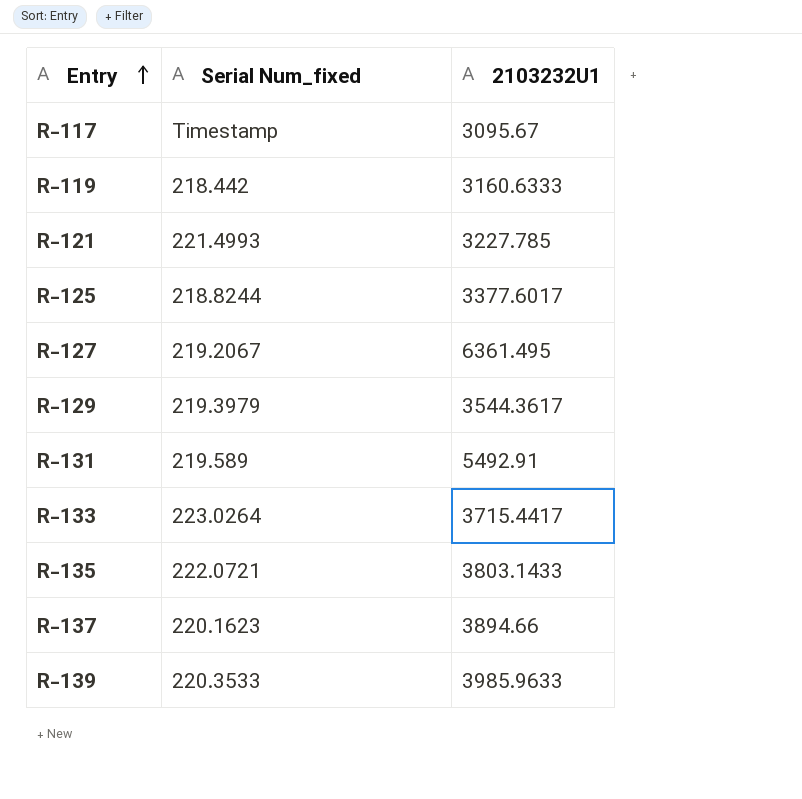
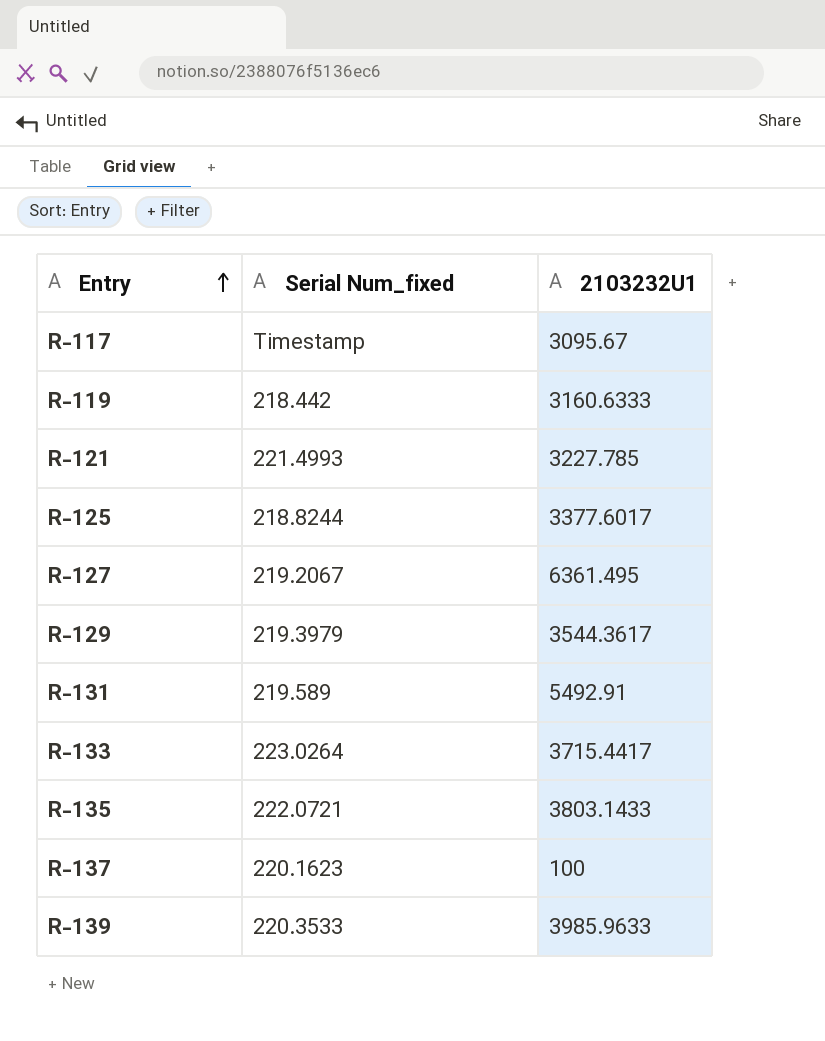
R-137 | 2103232U1: 3894.66 -> 100

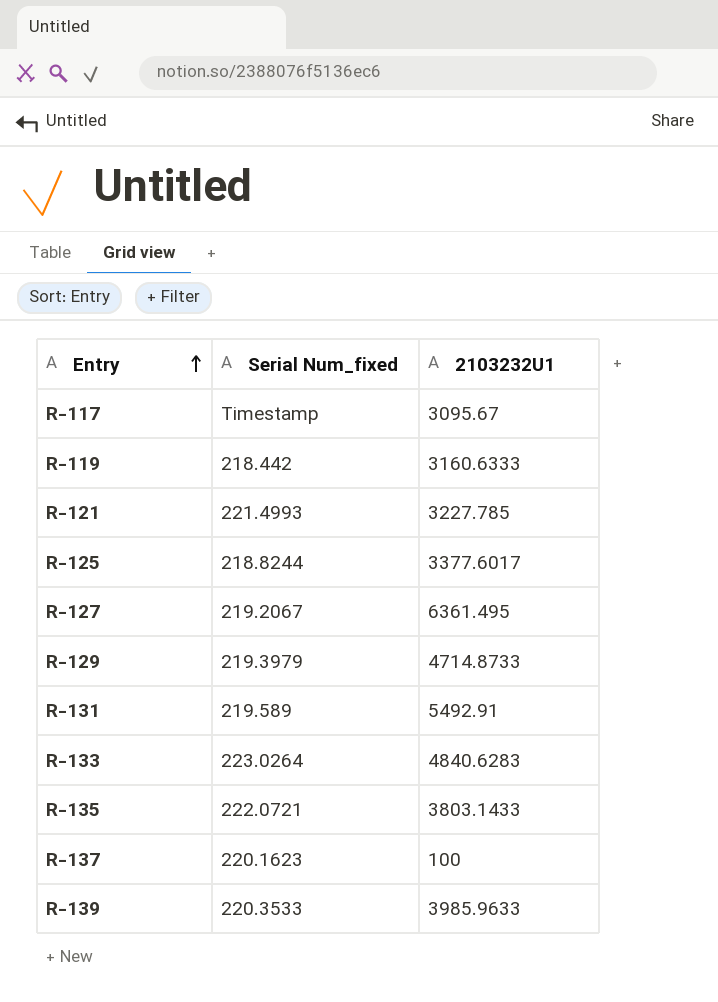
R-129 | 2103232U1: 3544.3617 -> 4714.8733
R-133 | 2103232U1: 3715.4417 -> 4840.6283

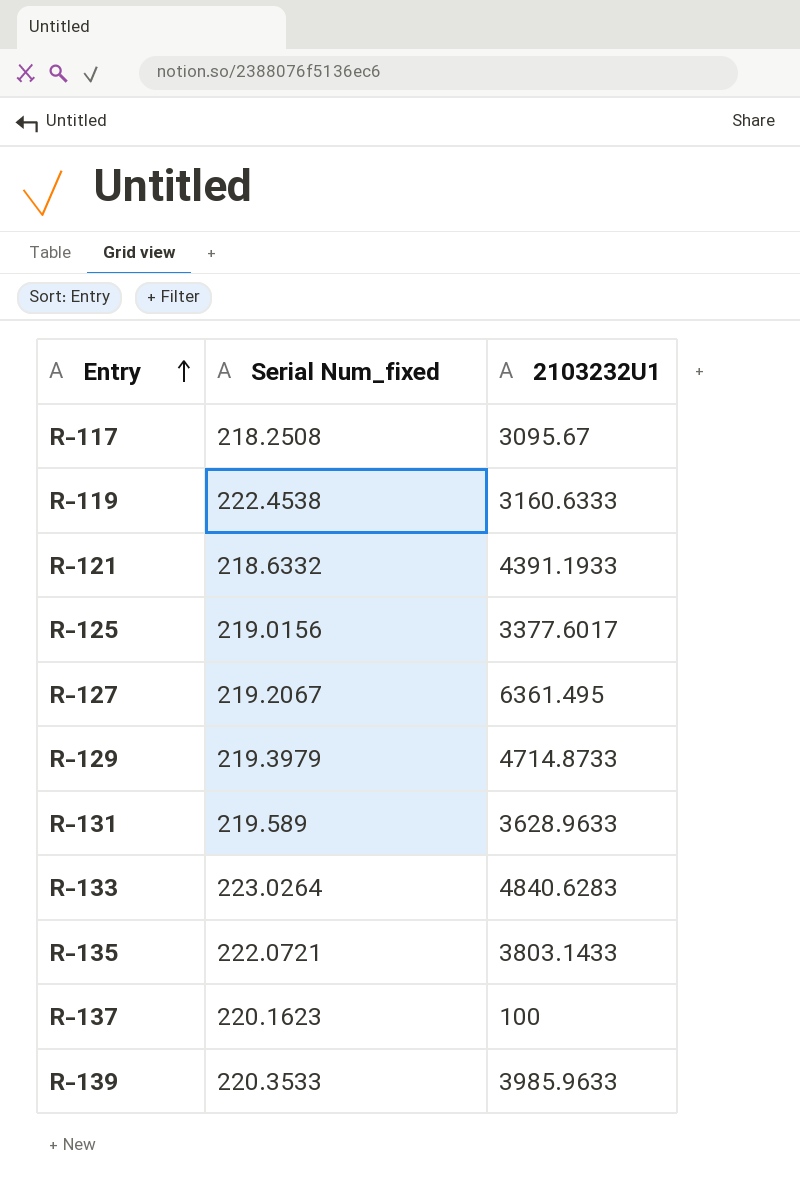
R-117 | Serial Num_fixed: Timestamp -> 218.2508
R-119 | Serial Num_fixed: 218.442 -> 222.4538
R-121 | Serial Num_fixed: 221.4993 -> 218.6332
R-121 | 2103232U1: 3227.785 -> 4391.1933
R-125 | Serial Num_fixed: 218.8244 -> 219.0156
R-131 | 2103232U1: 5492.91 -> 3628.9633

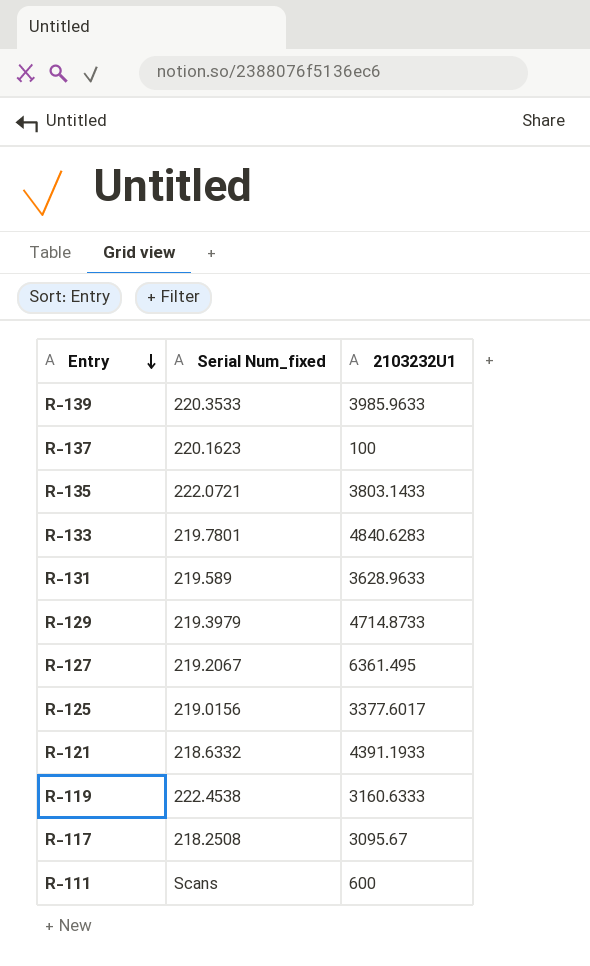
row order: Entry ascending -> Entry descending
R-133 | Serial Num_fixed: 223.0264 -> 219.7801
row R-111: none -> Scans | 600

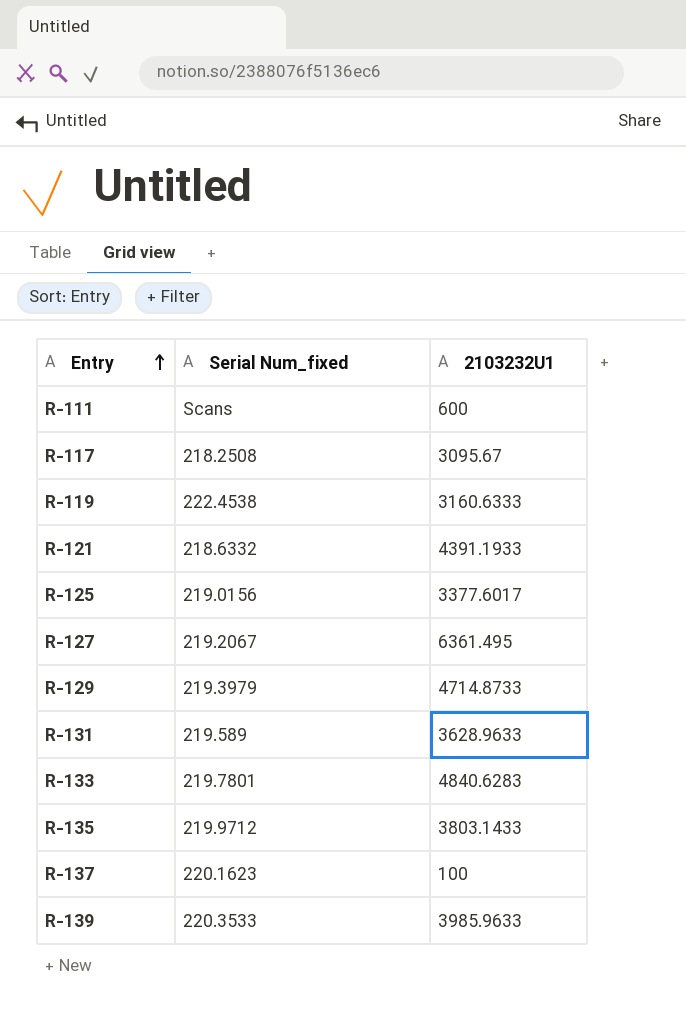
row order: Entry descending -> Entry ascending
R-135 | Serial Num_fixed: 222.0721 -> 219.9712

